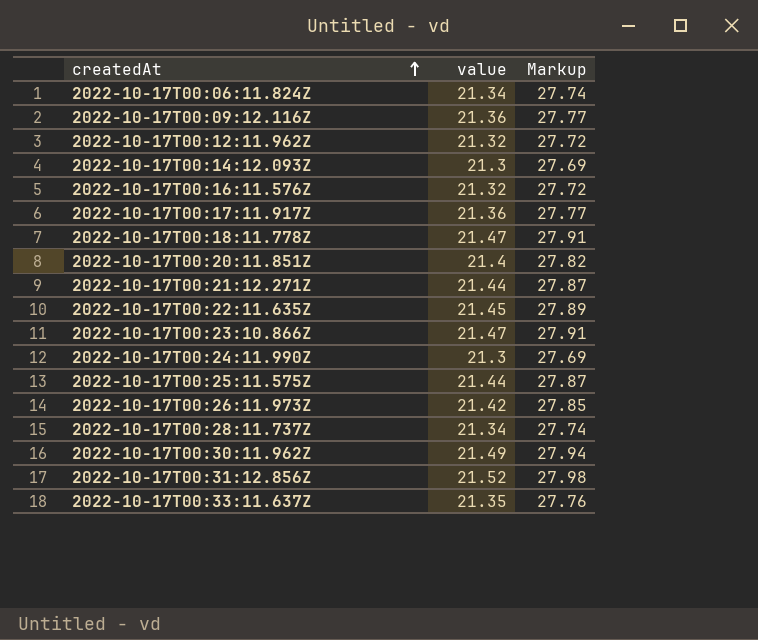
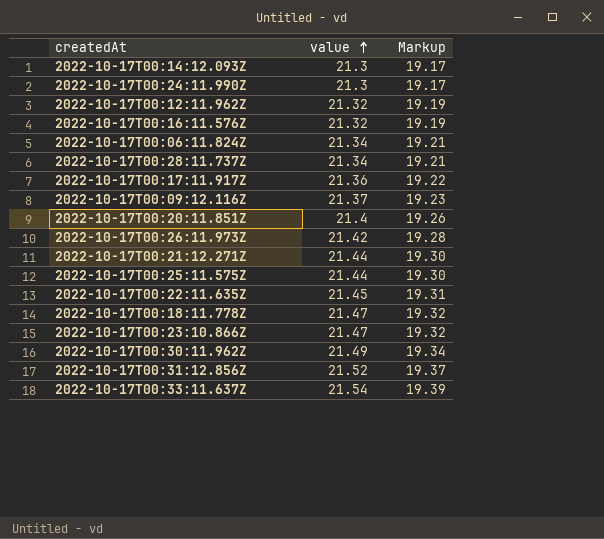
row order: createdAt ascending -> value ascending
column Markup | formula: [value] * 1.3 -> [value] * 0.9
2022-10-17T00:09:12.116Z | value: 21.36 -> 21.37
2022-10-17T00:33:11.637Z | value: 21.35 -> 21.54

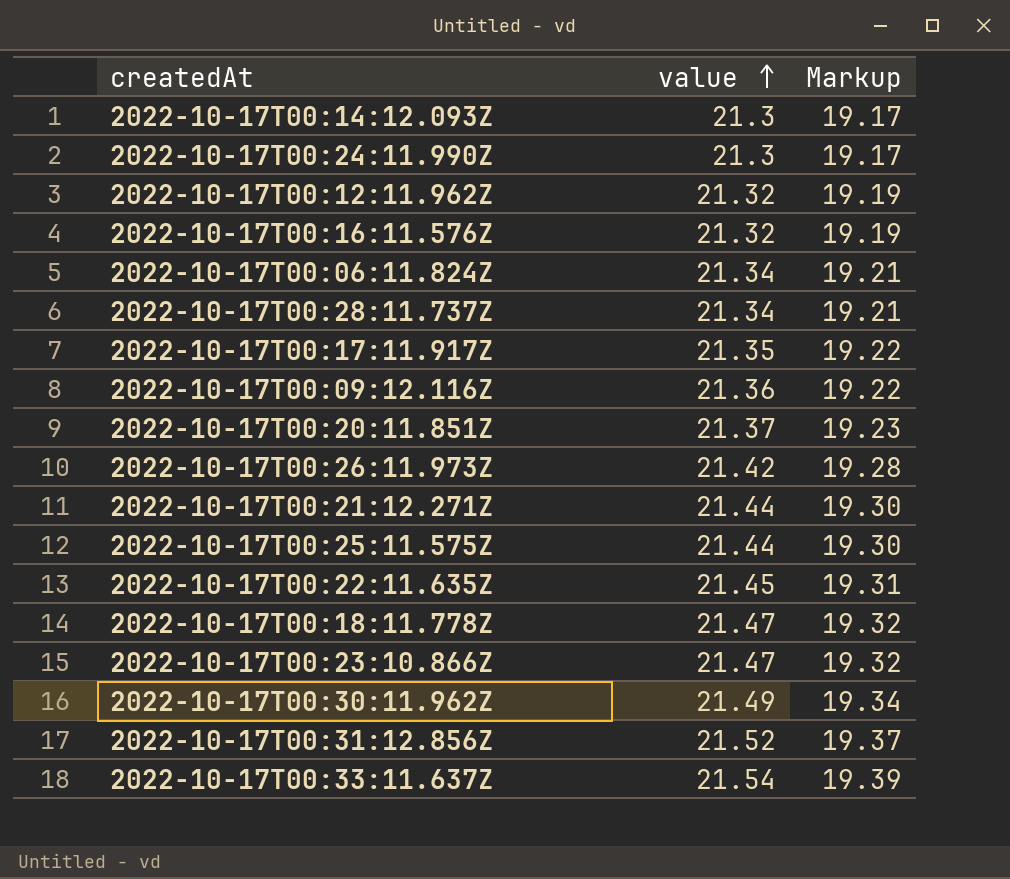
2022-10-17T00:17:11.917Z | value: 21.36 -> 21.35
2022-10-17T00:09:12.116Z | value: 21.37 -> 21.36
2022-10-17T00:09:12.116Z | Markup: 19.23 -> 19.22
2022-10-17T00:20:11.851Z | value: 21.4 -> 21.37
2022-10-17T00:20:11.851Z | Markup: 19.26 -> 19.23

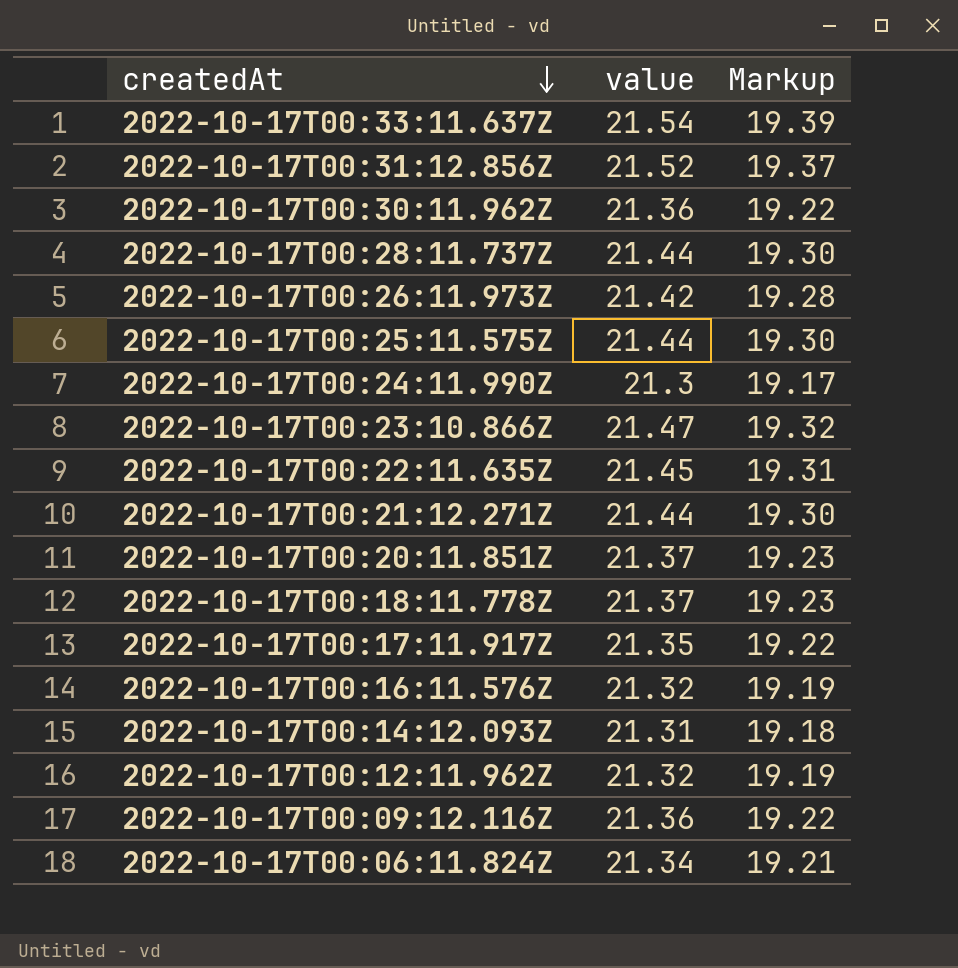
row order: value ascending -> createdAt descending
2022-10-17T00:30:11.962Z | value: 21.49 -> 21.36
2022-10-17T00:30:11.962Z | Markup: 19.34 -> 19.22
2022-10-17T00:28:11.737Z | value: 21.34 -> 21.44
2022-10-17T00:28:11.737Z | Markup: 19.21 -> 19.30
2022-10-17T00:18:11.778Z | value: 21.47 -> 21.37
2022-10-17T00:18:11.778Z | Markup: 19.32 -> 19.23
2022-10-17T00:14:12.093Z | value: 21.3 -> 21.31
2022-10-17T00:14:12.093Z | Markup: 19.17 -> 19.18

